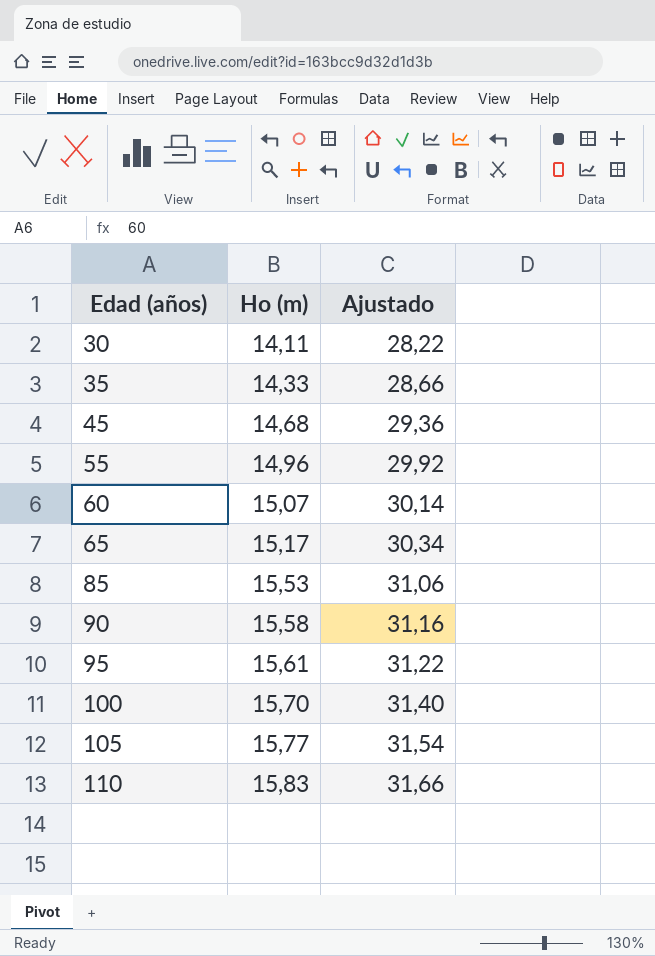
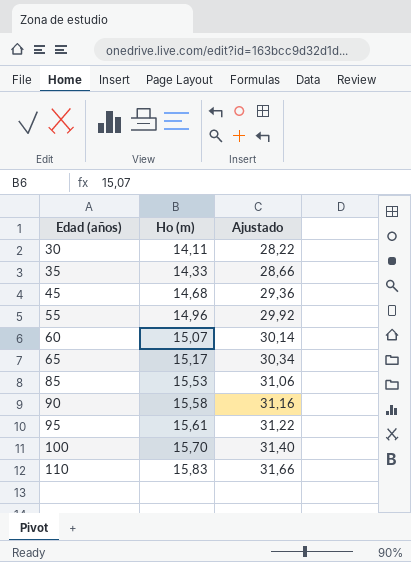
row 105: 15,77 | 31,54 -> none

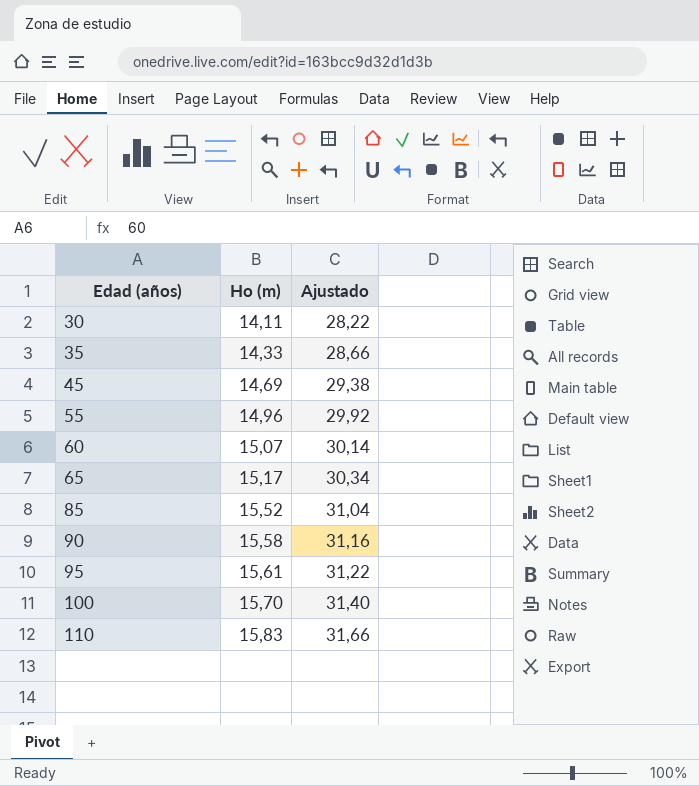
45 | Ho (m): 14,68 -> 14,69
45 | Ajustado: 29,36 -> 29,38
85 | Ho (m): 15,53 -> 15,52
85 | Ajustado: 31,06 -> 31,04

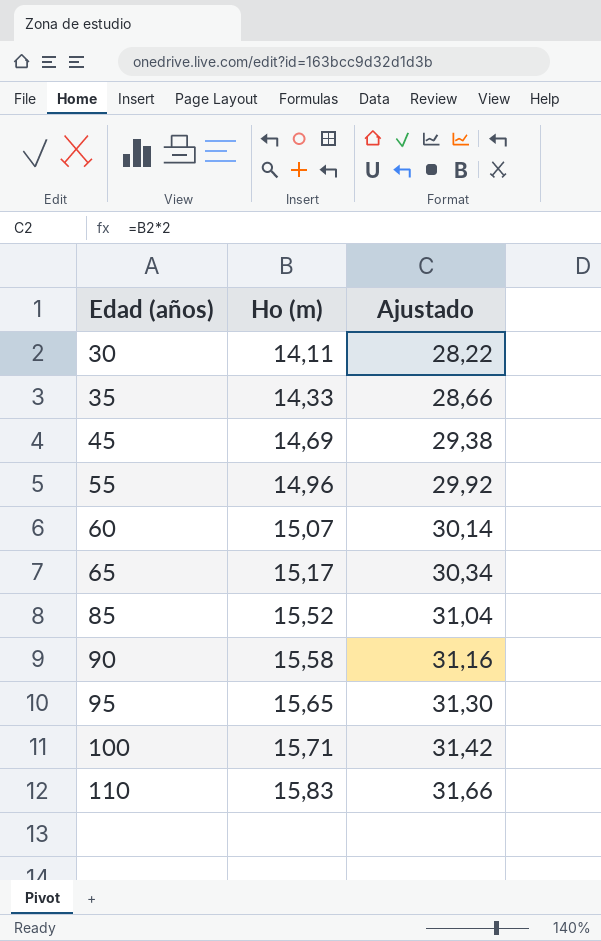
95 | Ho (m): 15,61 -> 15,65
95 | Ajustado: 31,22 -> 31,30
100 | Ho (m): 15,70 -> 15,71
100 | Ajustado: 31,40 -> 31,42

